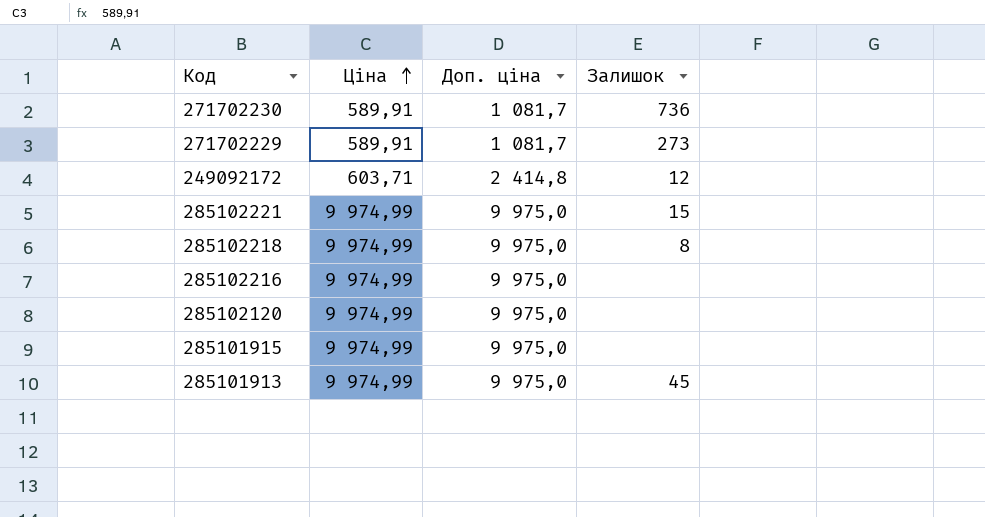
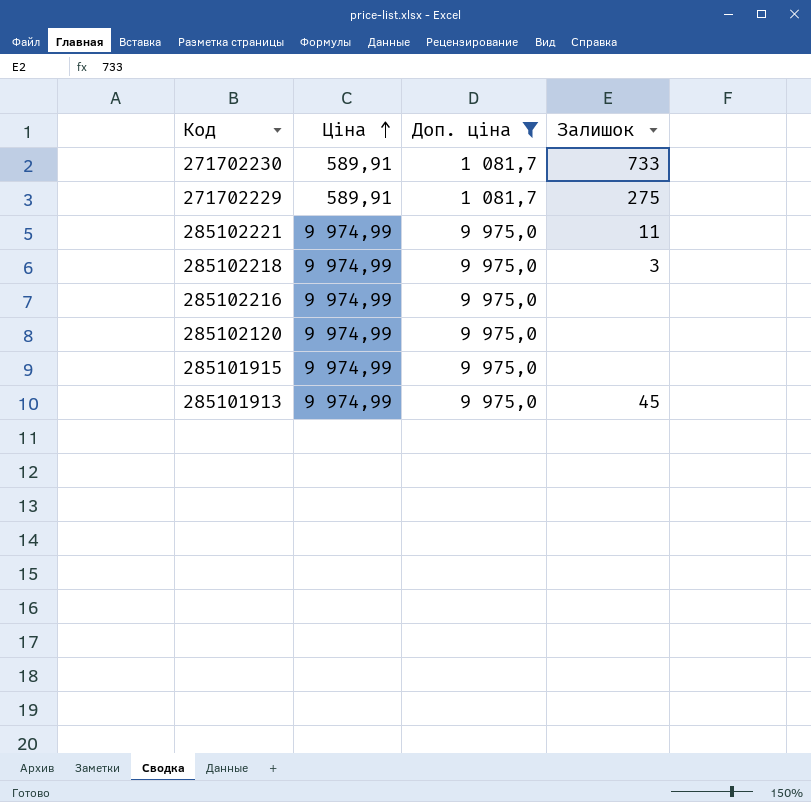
filter: none -> Доп. ціна != 2 414,8
271702230 | Залишок: 736 -> 733
271702229 | Залишок: 273 -> 275
285102221 | Залишок: 15 -> 11
285102218 | Залишок: 8 -> 3

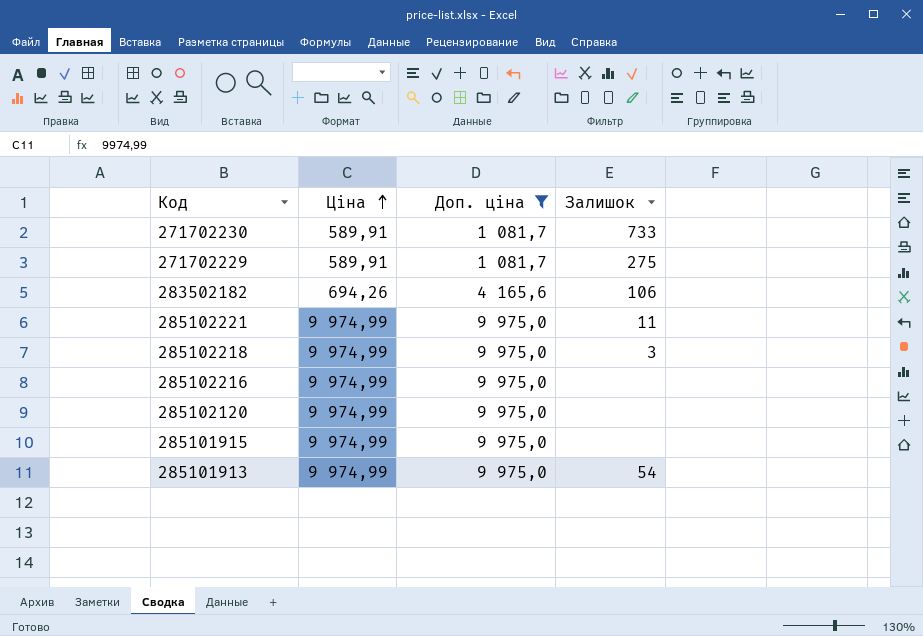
row 283502182: none -> 694,26 | 4 165,6 | 106
285101913 | Залишок: 45 -> 54

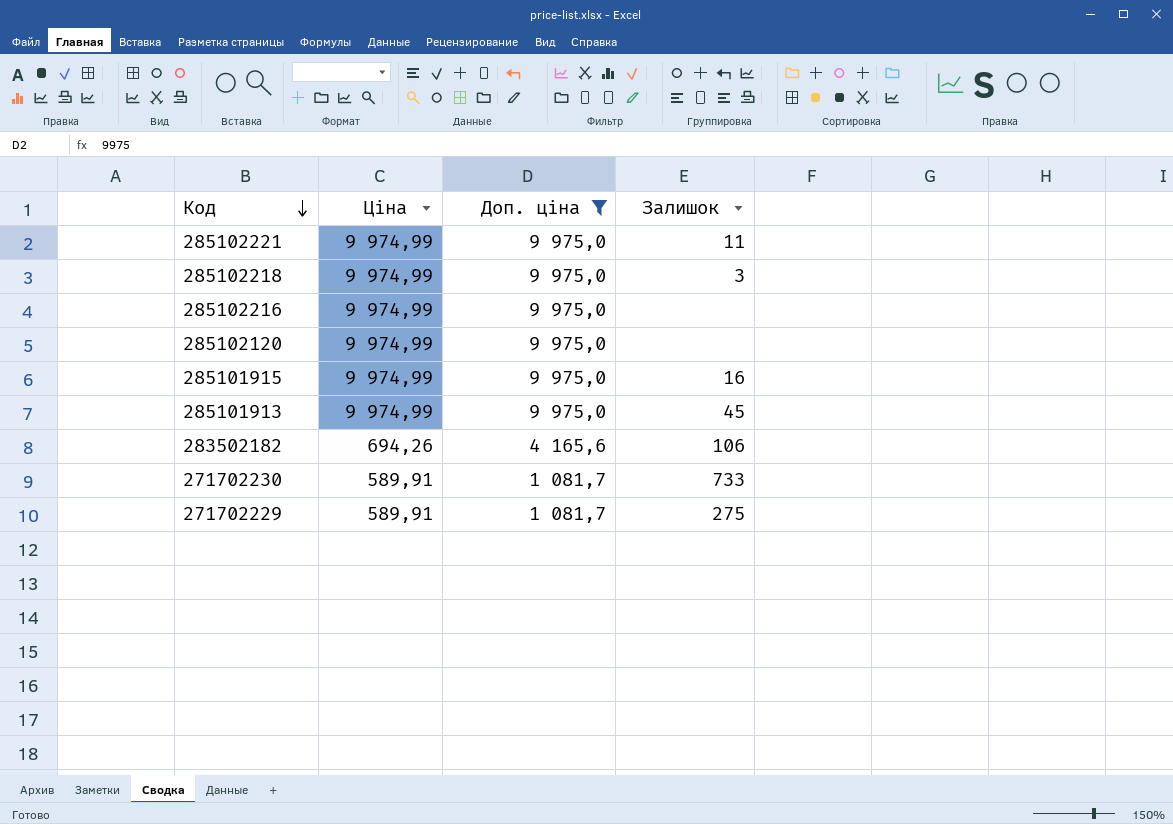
row order: Ціна ascending -> Код descending
285101915 | Залишок: none -> 16
285101913 | Залишок: 54 -> 45

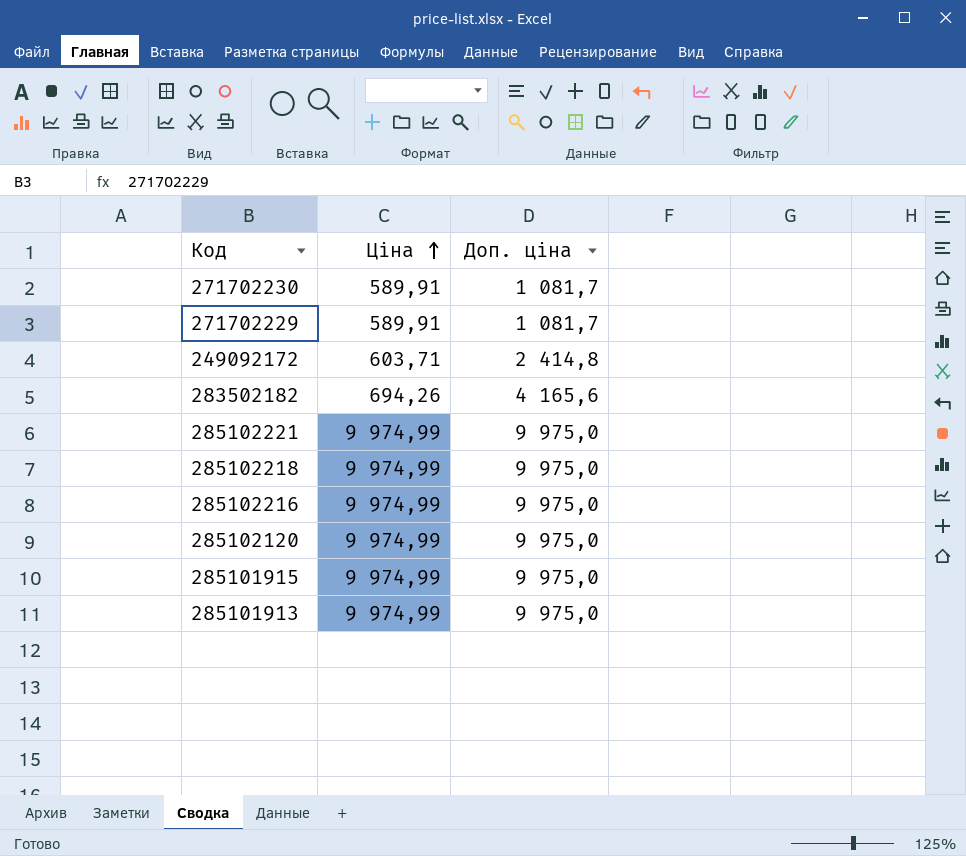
filter: Доп. ціна != 2 414,8 -> none
row order: Код descending -> Ціна ascending
column Залишок | position: 4 -> none

